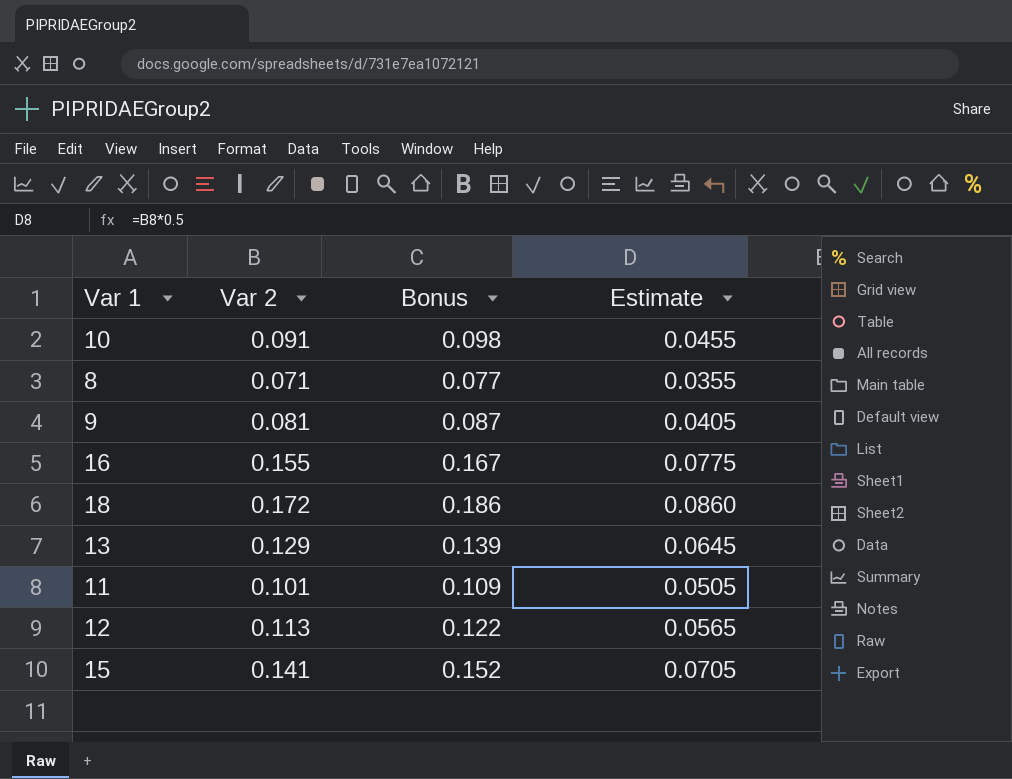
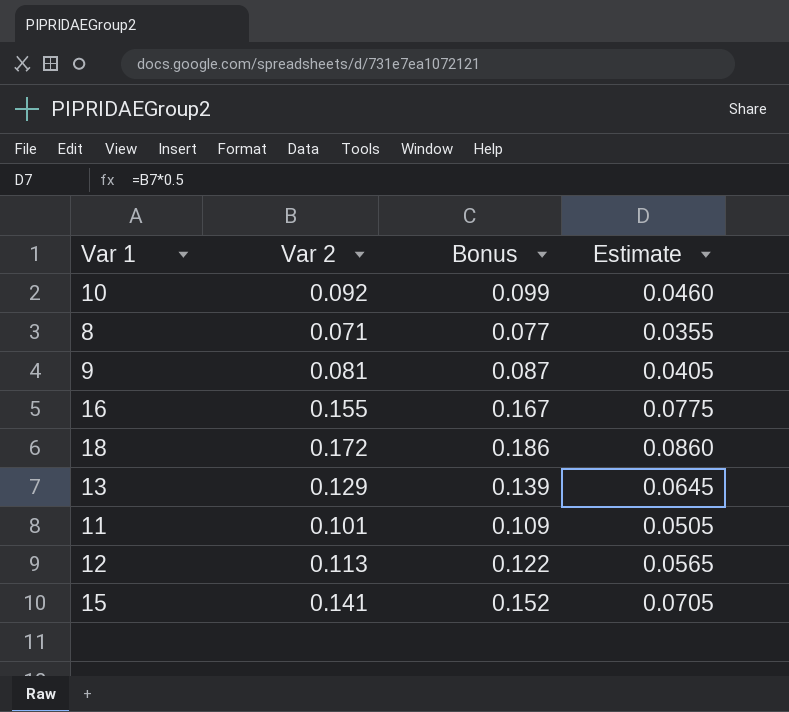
10 | Var 2: 0.091 -> 0.092
10 | Bonus: 0.098 -> 0.099
10 | Estimate: 0.0455 -> 0.0460

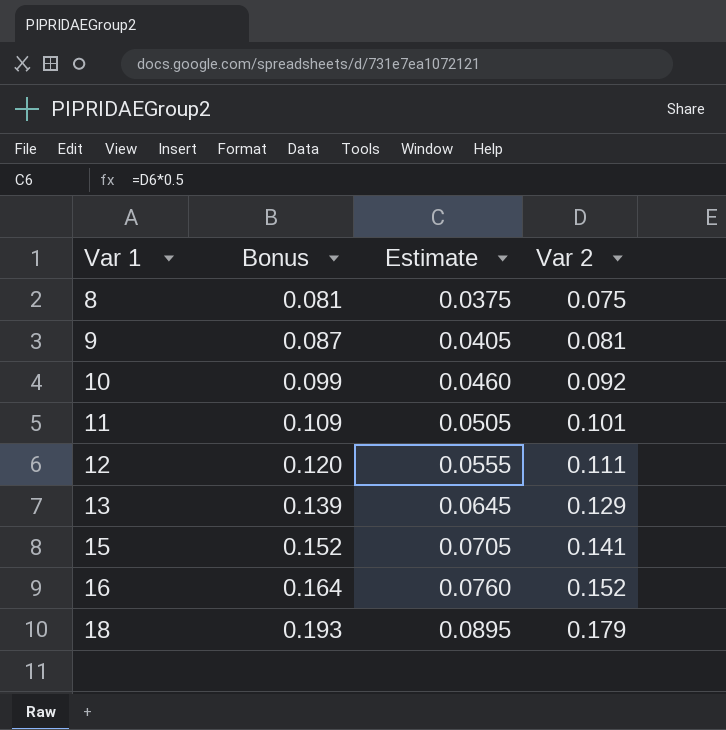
row order: none -> Var 1 ascending
column Var 2 | position: 2 -> 4
8 | Bonus: 0.077 -> 0.081
8 | Estimate: 0.0355 -> 0.0375
8 | Var 2: 0.071 -> 0.075
12 | Bonus: 0.122 -> 0.120
12 | Estimate: 0.0565 -> 0.0555
12 | Var 2: 0.113 -> 0.111
16 | Bonus: 0.167 -> 0.164
16 | Estimate: 0.0775 -> 0.0760
16 | Var 2: 0.155 -> 0.152
18 | Bonus: 0.186 -> 0.193
18 | Estimate: 0.0860 -> 0.0895
18 | Var 2: 0.172 -> 0.179

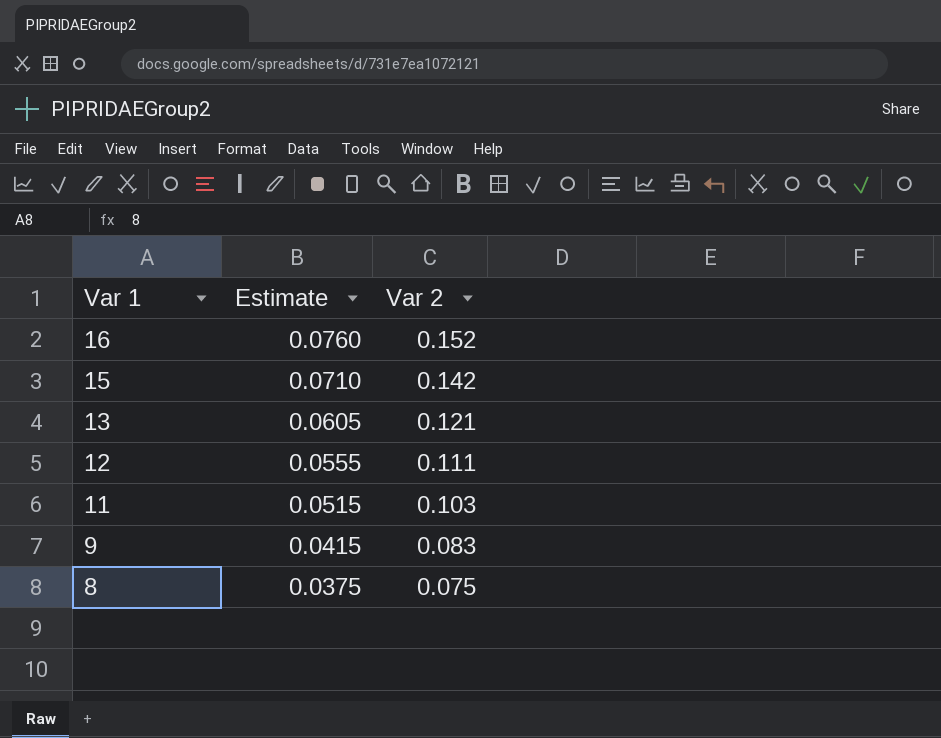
row order: Var 1 ascending -> Var 1 descending
column Bonus | formula: [Var 2] * 1.08 -> none
row 10: 0.099 | 0.0460 | 0.092 -> none
row 18: 0.193 | 0.0895 | 0.179 -> none
15 | Estimate: 0.0705 -> 0.0710
15 | Var 2: 0.141 -> 0.142
13 | Estimate: 0.0645 -> 0.0605
13 | Var 2: 0.129 -> 0.121
11 | Estimate: 0.0505 -> 0.0515
11 | Var 2: 0.101 -> 0.103
9 | Estimate: 0.0405 -> 0.0415
9 | Var 2: 0.081 -> 0.083

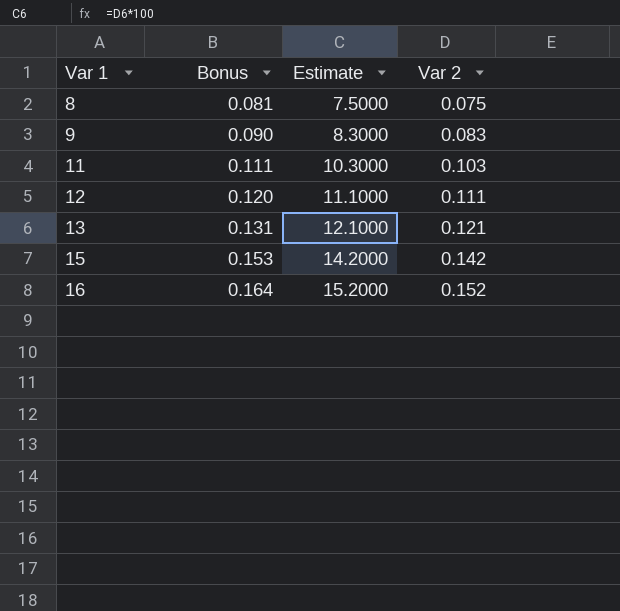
row order: Var 1 descending -> Var 1 ascending
column Bonus | formula: none -> [Var 2] * 1.08
column Estimate | formula: [Var 2] * 0.5 -> [Var 2] * 100

